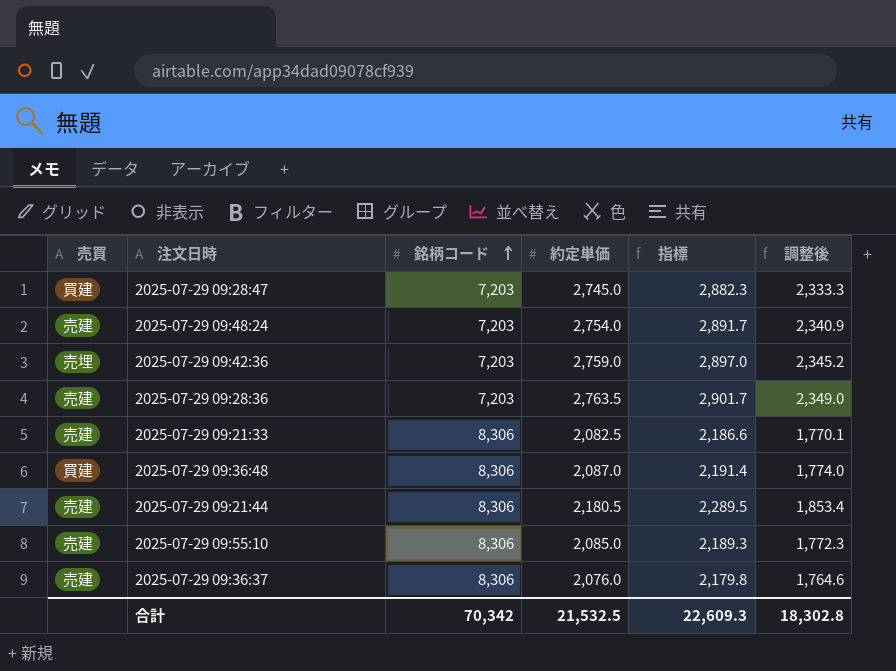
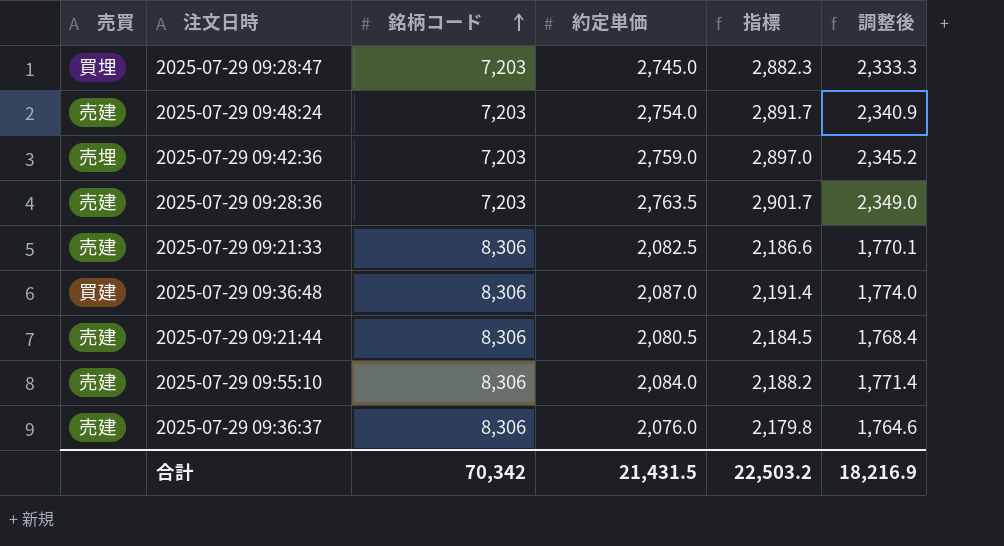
2025-07-29 09:28:47 | 売買: 買建 -> 買埋
2025-07-29 09:21:44 | 約定単価: 2,180.5 -> 2,080.5
2025-07-29 09:21:44 | 指標: 2,289.5 -> 2,184.5
2025-07-29 09:21:44 | 調整後: 1,853.4 -> 1,768.4
2025-07-29 09:55:10 | 約定単価: 2,085.0 -> 2,084.0
2025-07-29 09:55:10 | 指標: 2,189.3 -> 2,188.2
2025-07-29 09:55:10 | 調整後: 1,772.3 -> 1,771.4
合計 | 約定単価: 21,532.5 -> 21,431.5
合計 | 指標: 22,609.3 -> 22,503.2
合計 | 調整後: 18,302.8 -> 18,216.9

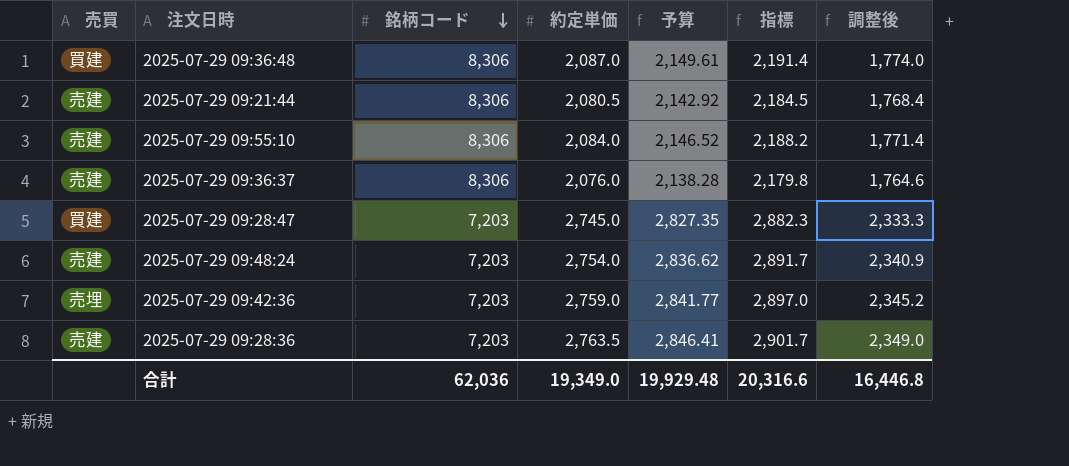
row order: 銘柄コード ascending -> 銘柄コード descending
column 予算 | formula: none -> [約定単価] * 1.03
row 2025-07-29 09:21:33: 売建 | 8,306 | 2,082.5 | 2,186.6 | 1,770.1 -> none
2025-07-29 09:28:47 | 売買: 買埋 -> 買建
合計 | 銘柄コード: 70,342 -> 62,036
合計 | 約定単価: 21,431.5 -> 19,349.0
合計 | 指標: 22,503.2 -> 20,316.6
合計 | 調整後: 18,216.9 -> 16,446.8

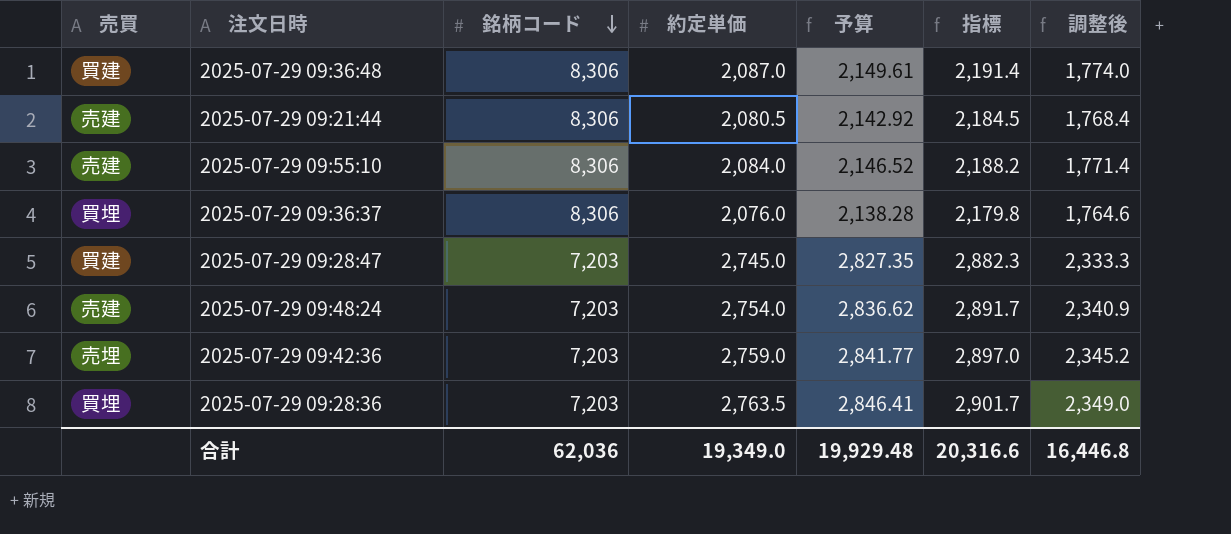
2025-07-29 09:36:37 | 売買: 売建 -> 買埋
2025-07-29 09:28:36 | 売買: 売建 -> 買埋

